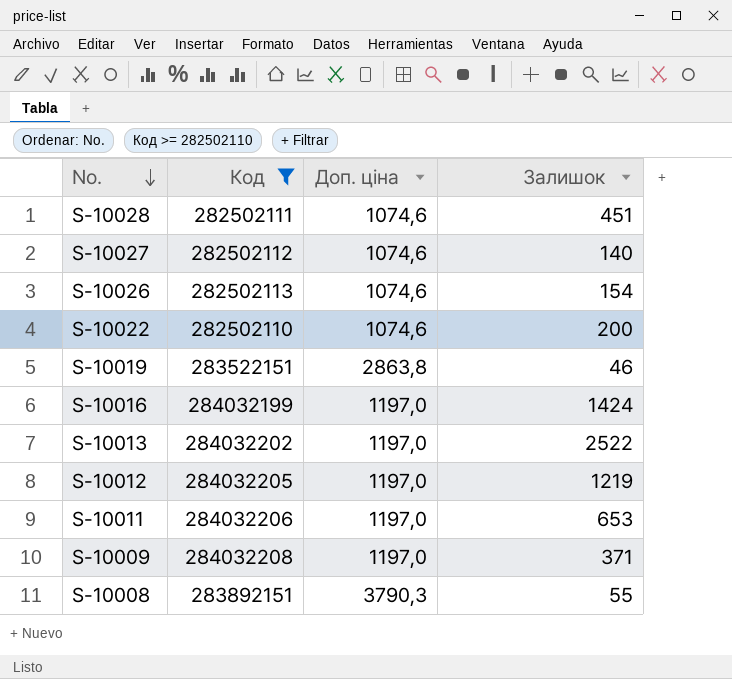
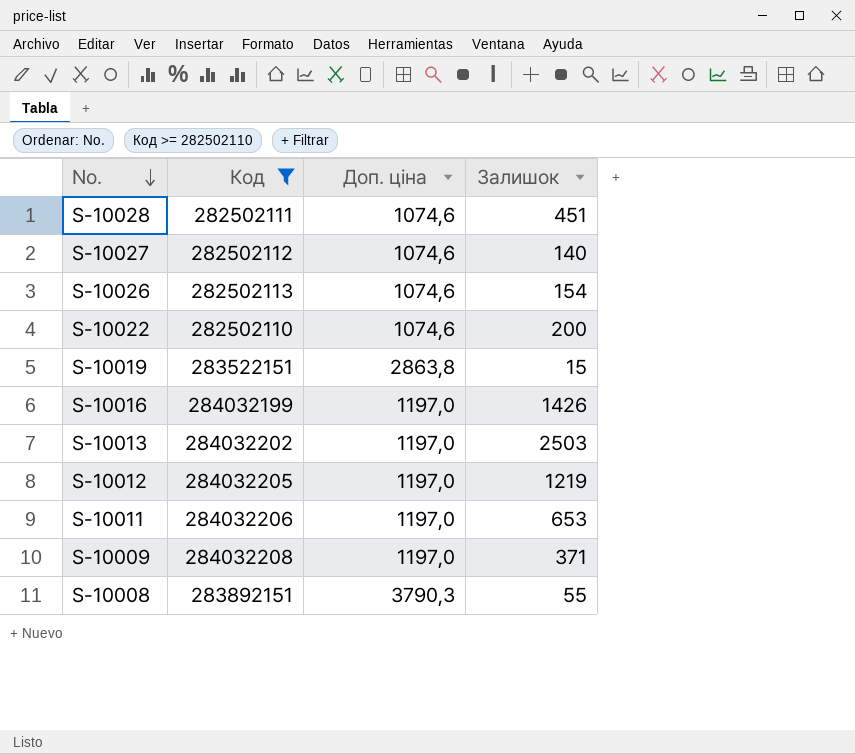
S-10019 | Залишок: 46 -> 15
S-10016 | Залишок: 1424 -> 1426
S-10013 | Залишок: 2522 -> 2503

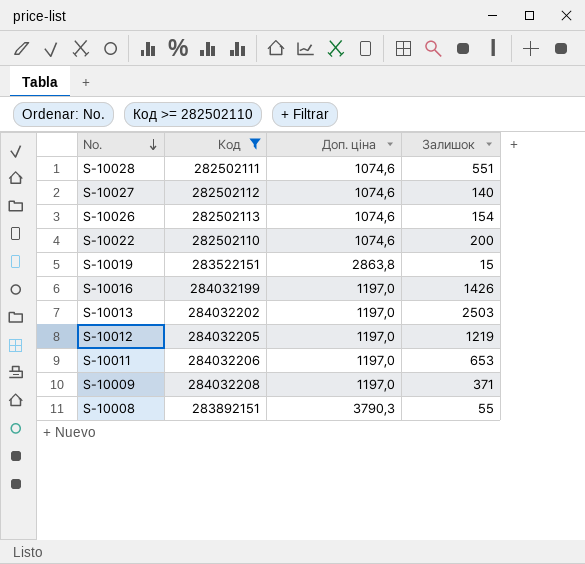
S-10028 | Залишок: 451 -> 551

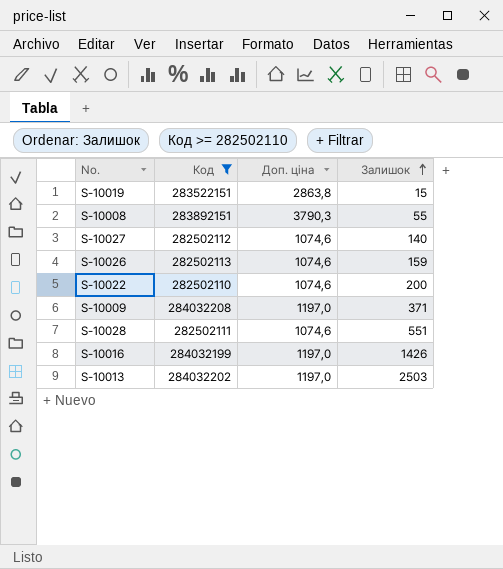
row order: No. descending -> Залишок ascending
row S-10012: 284032205 | 1197,0 | 1219 -> none
row S-10011: 284032206 | 1197,0 | 653 -> none
S-10026 | Залишок: 154 -> 159

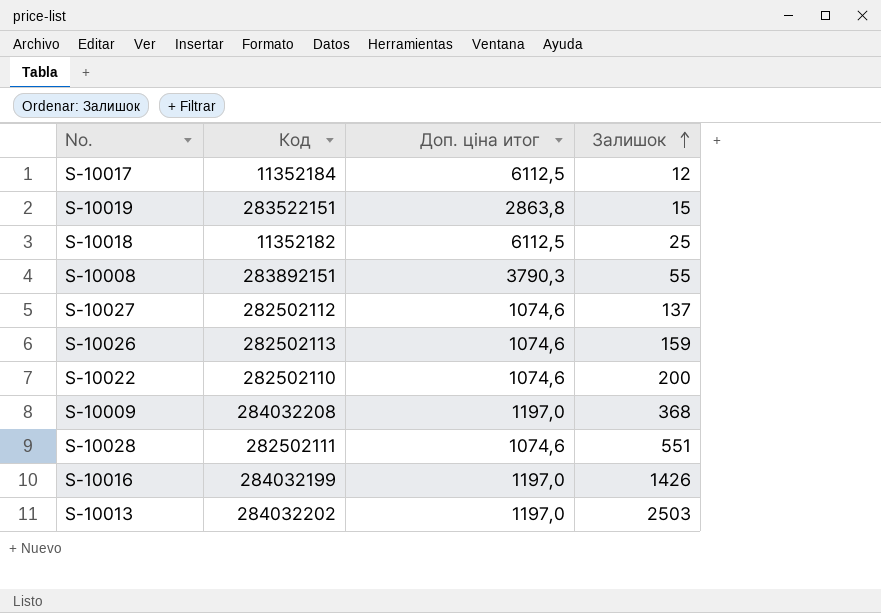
filter: Код >= 282502110 -> none
column name: Доп. ціна -> Доп. ціна итог
S-10027 | Залишок: 140 -> 137
S-10009 | Залишок: 371 -> 368

